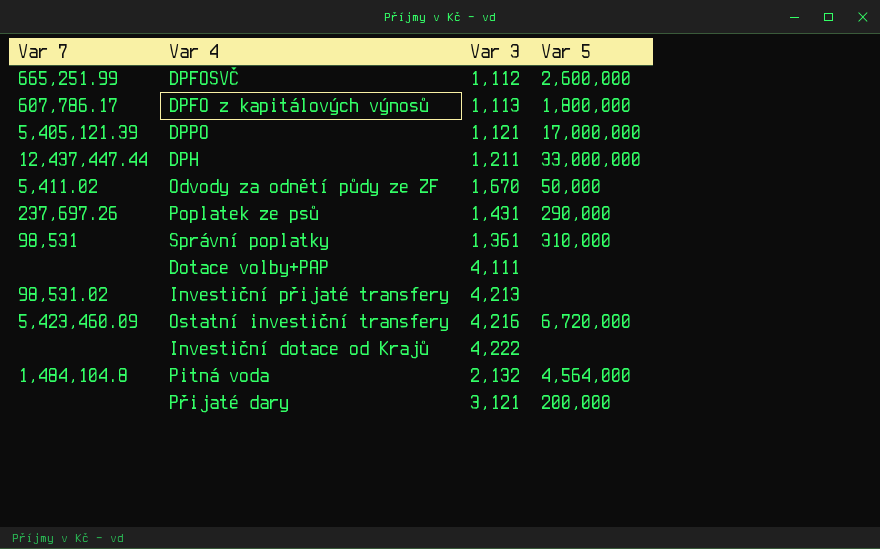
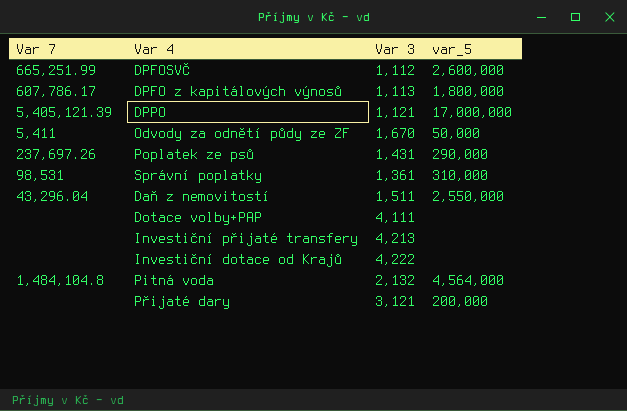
column name: Var 5 -> var_5
row DPH: 12,437,447.44 | 1,211 | 33,000,000 -> none
row Ostatní investiční transfery: 5,423,460.09 | 4,216 | 6,720,000 -> none
Odvody za odnětí půdy ze ZF | Var 7: 5,411.02 -> 5,411
row Daň z nemovitostí: none -> 43,296.04 | 1,511 | 2,550,000
Investiční přijaté transfery | Var 7: 98,531.02 -> none

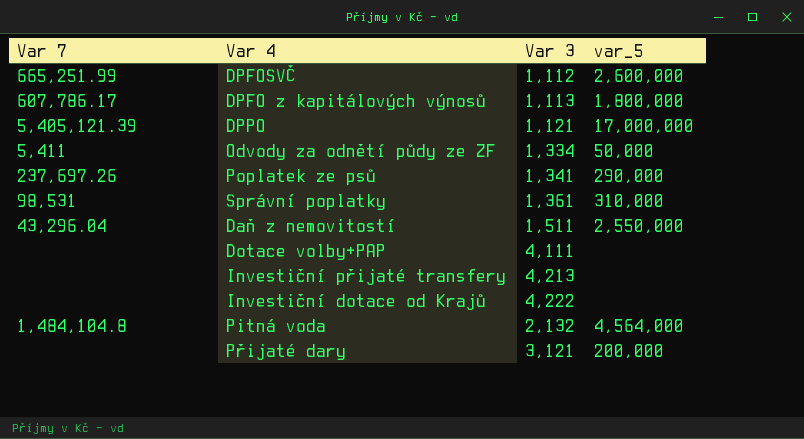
Odvody za odnětí půdy ze ZF | Var 3: 1,670 -> 1,334
Poplatek ze psů | Var 3: 1,431 -> 1,341

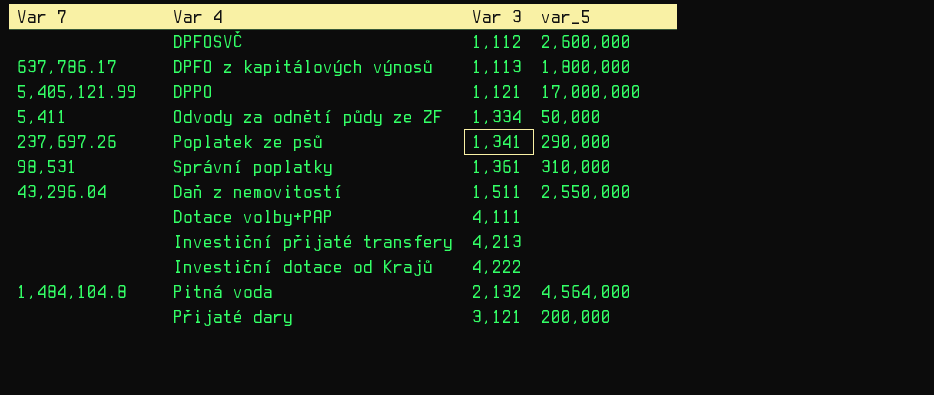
DPFOSVČ | Var 7: 665,251.99 -> none
DPFO z kapitálových výnosů | Var 7: 607,786.17 -> 637,786.17
DPPO | Var 7: 5,405,121.39 -> 5,405,121.99

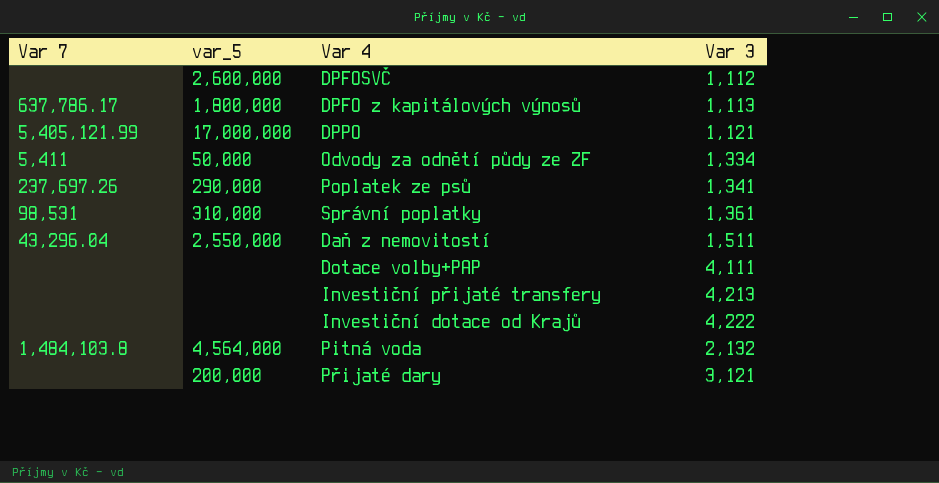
column var_5 | position: 4 -> 2
Pitná voda | Var 7: 1,484,104.8 -> 1,484,103.8

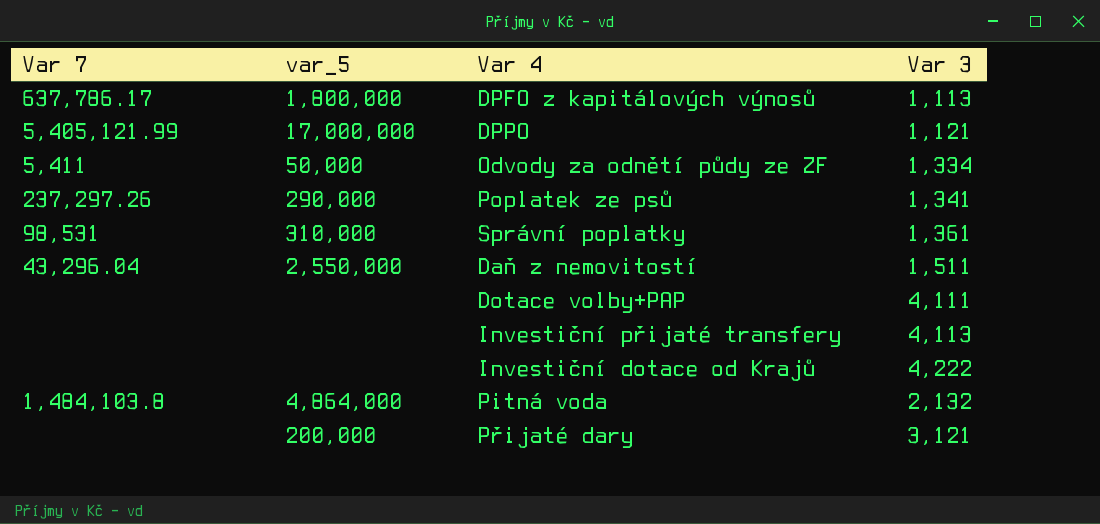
row DPFOSVČ: none | 2,600,000 | 1,112 -> none
Poplatek ze psů | Var 7: 237,697.26 -> 237,297.26
Investiční přijaté transfery | Var 3: 4,213 -> 4,113
Pitná voda | var_5: 4,564,000 -> 4,864,000

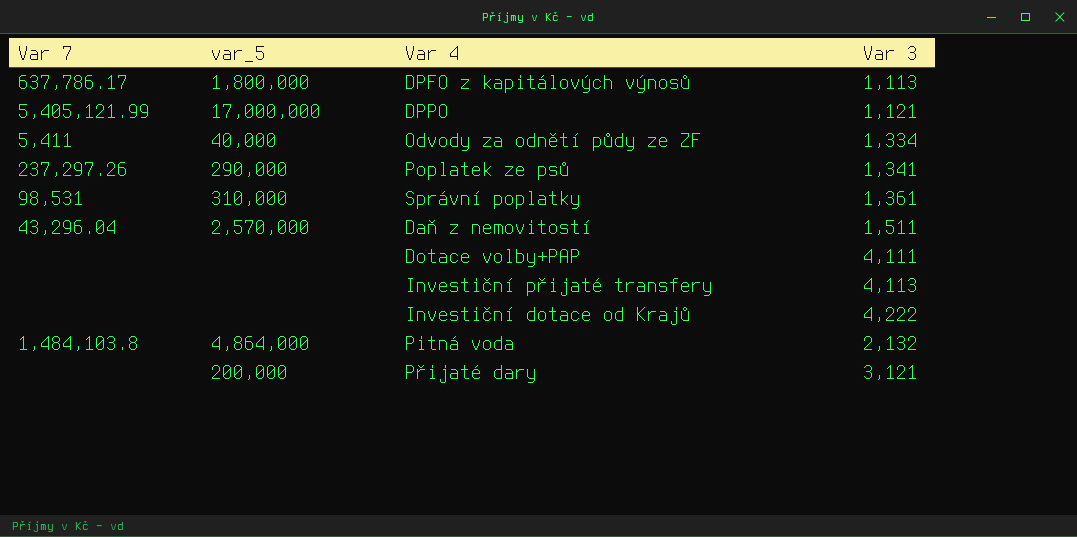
Odvody za odnětí půdy ze ZF | var_5: 50,000 -> 40,000
Daň z nemovitostí | var_5: 2,550,000 -> 2,570,000

